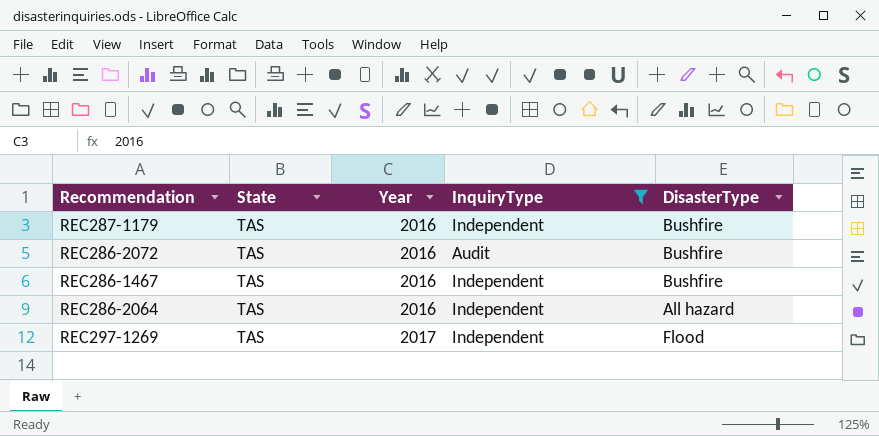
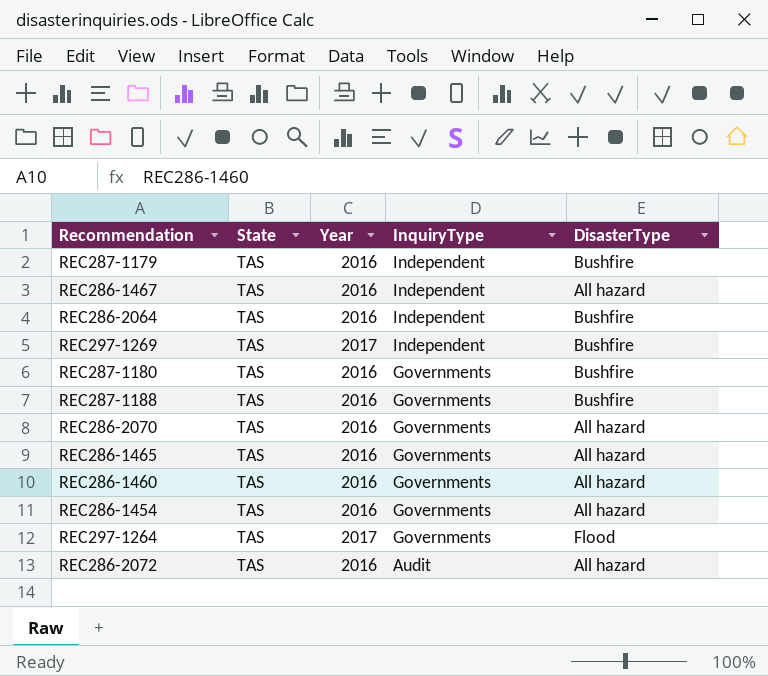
filter: InquiryType != Governments -> none
row order: Year ascending -> InquiryType descending
REC286-1467 | DisasterType: Bushfire -> All hazard
REC286-2064 | DisasterType: All hazard -> Bushfire
REC297-1269 | DisasterType: Flood -> Bushfire
REC286-2072 | DisasterType: Bushfire -> All hazard

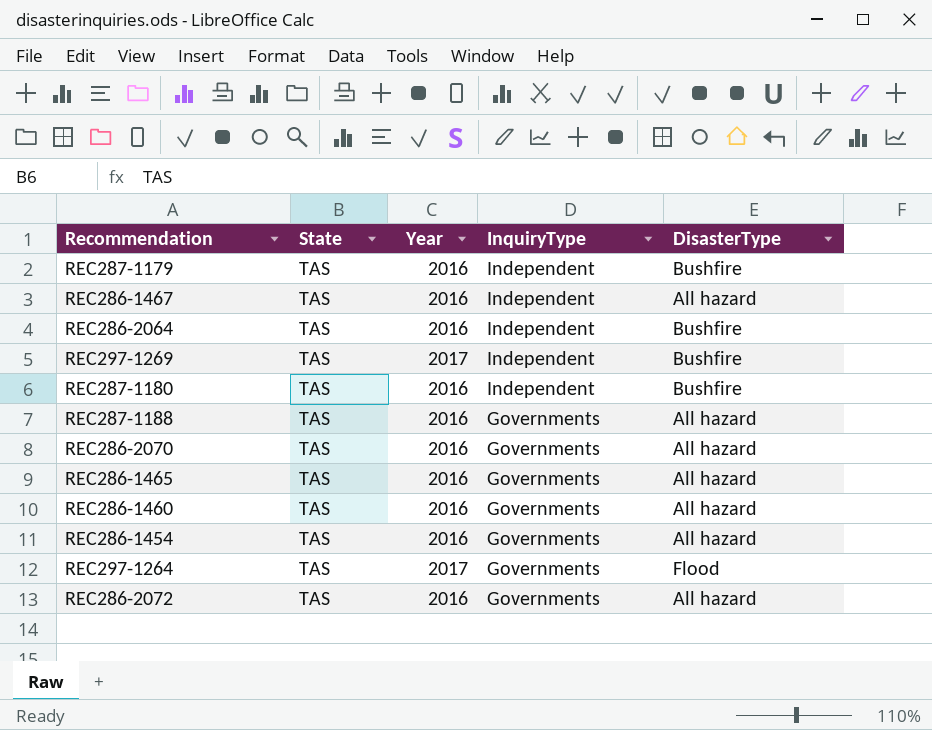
REC287-1180 | InquiryType: Governments -> Independent
REC287-1188 | DisasterType: Bushfire -> All hazard
REC286-2072 | InquiryType: Audit -> Governments

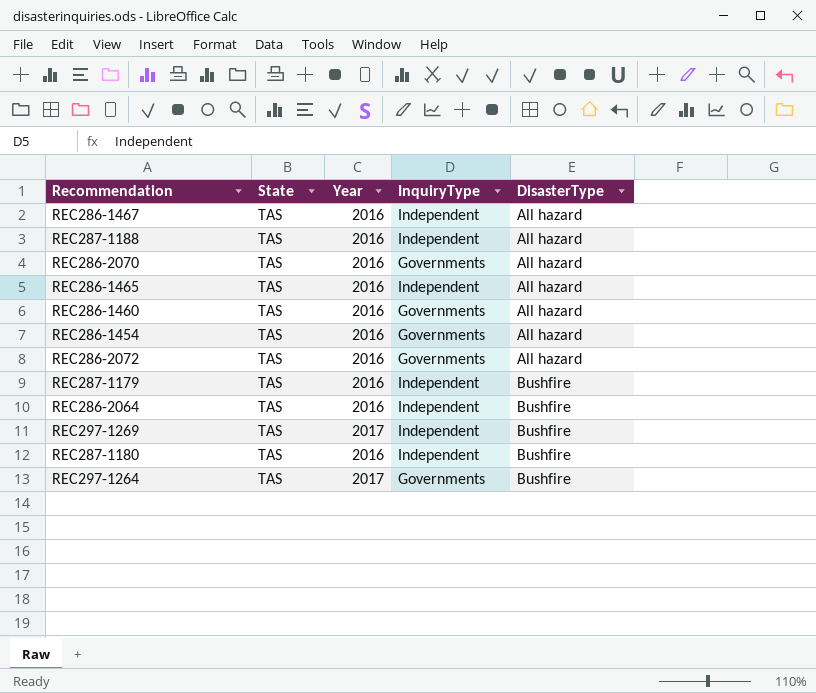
row order: InquiryType descending -> DisasterType ascending
REC287-1188 | InquiryType: Governments -> Independent
REC286-1465 | InquiryType: Governments -> Independent
REC297-1264 | DisasterType: Flood -> Bushfire

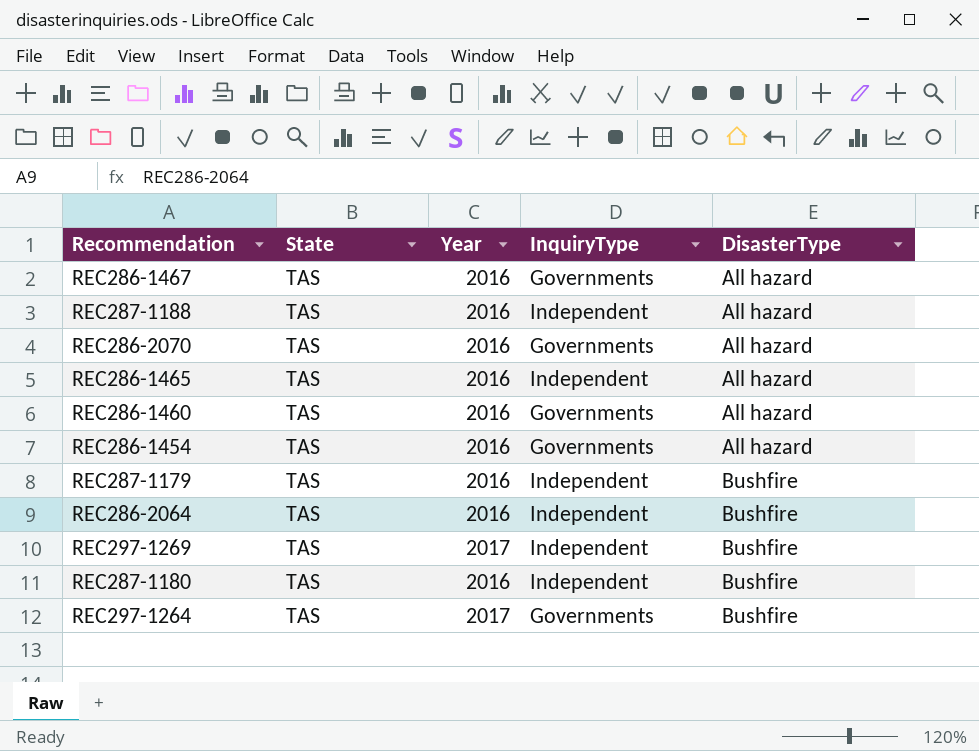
row REC286-2072: TAS | 2016 | Governments | All hazard -> none
REC286-1467 | InquiryType: Independent -> Governments

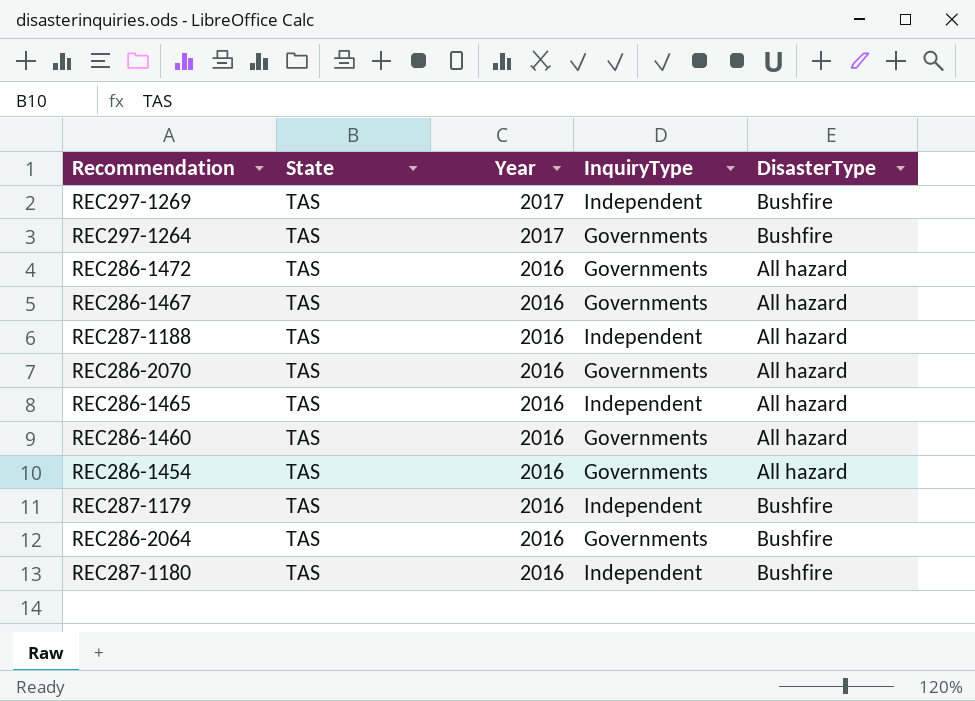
row order: DisasterType ascending -> Year descending
row REC286-1472: none -> TAS | 2016 | Governments | All hazard
REC286-2064 | InquiryType: Independent -> Governments

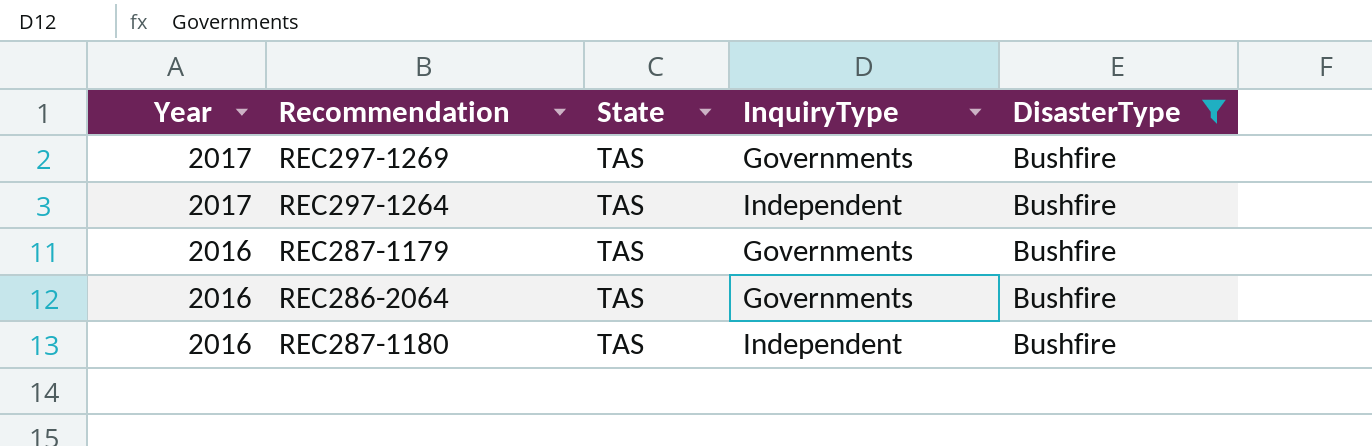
filter: none -> DisasterType = Bushfire
column Year | position: 3 -> 1
REC297-1269 | InquiryType: Independent -> Governments
REC297-1264 | InquiryType: Governments -> Independent
REC287-1179 | InquiryType: Independent -> Governments

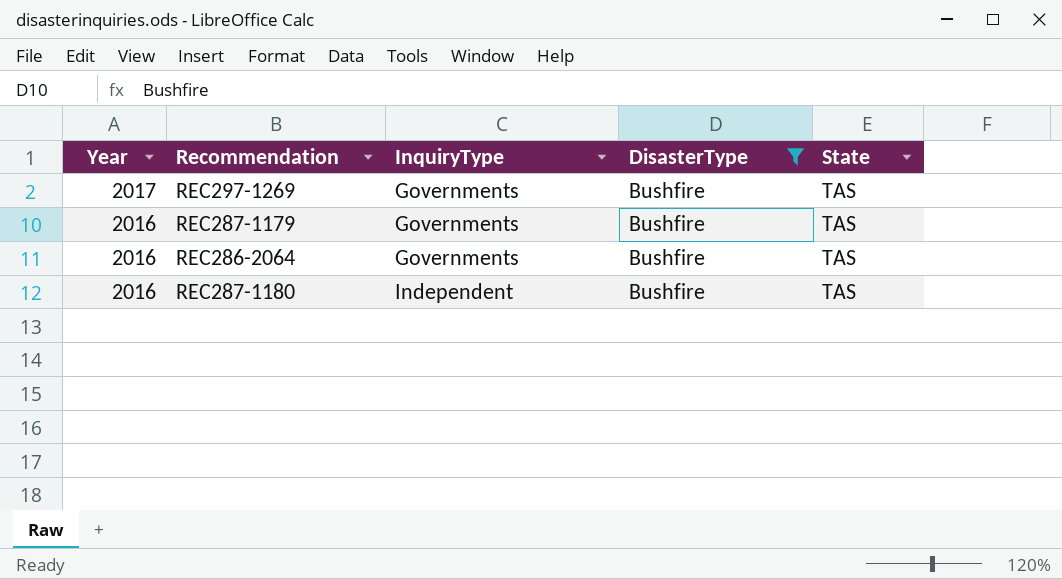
column State | position: 3 -> 5
row REC297-1264: 2017 | TAS | Independent | Bushfire -> none

